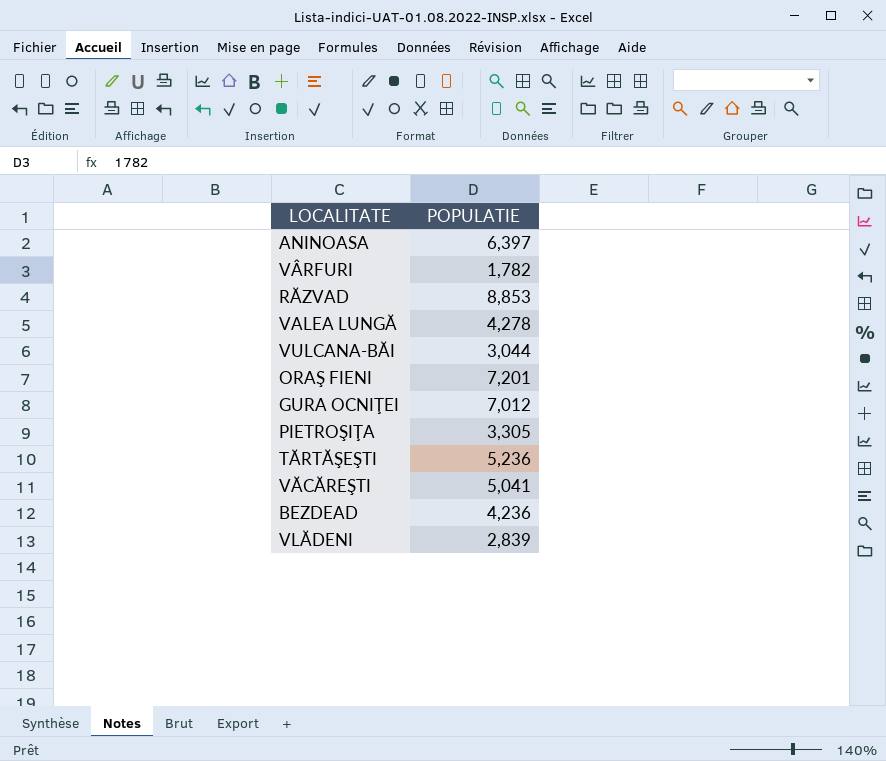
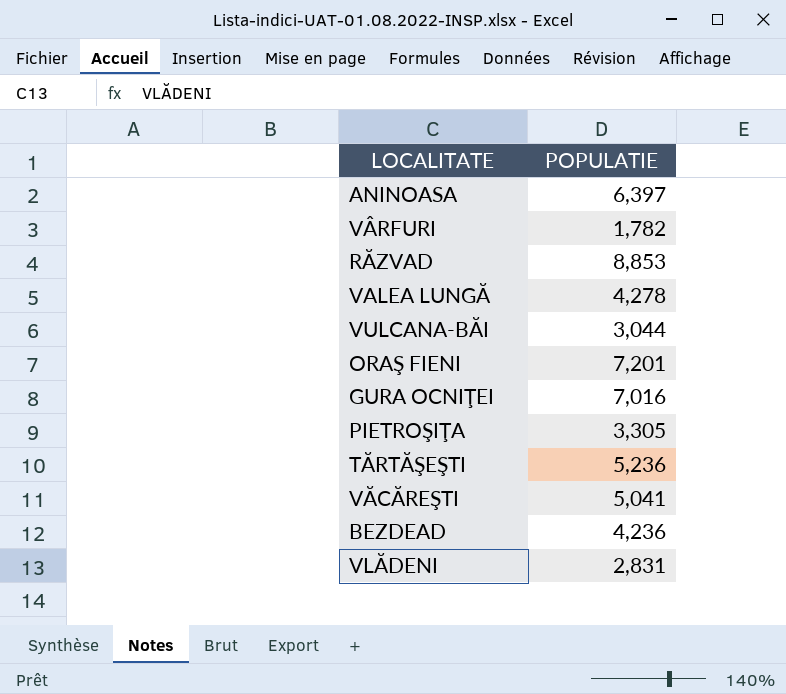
GURA OCNIŢEI | POPULATIE: 7,012 -> 7,016
VLĂDENI | POPULATIE: 2,839 -> 2,831

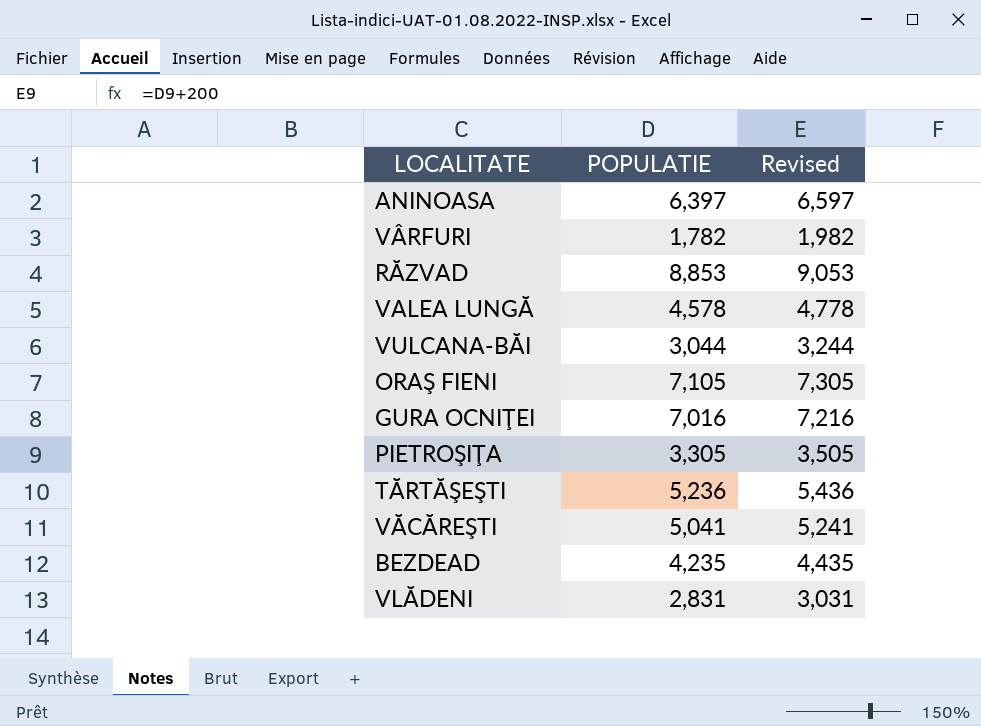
column Revised | formula: none -> [POPULATIE] + 200
VALEA LUNGĂ | POPULATIE: 4,278 -> 4,578
ORAŞ FIENI | POPULATIE: 7,201 -> 7,105
BEZDEAD | POPULATIE: 4,236 -> 4,235

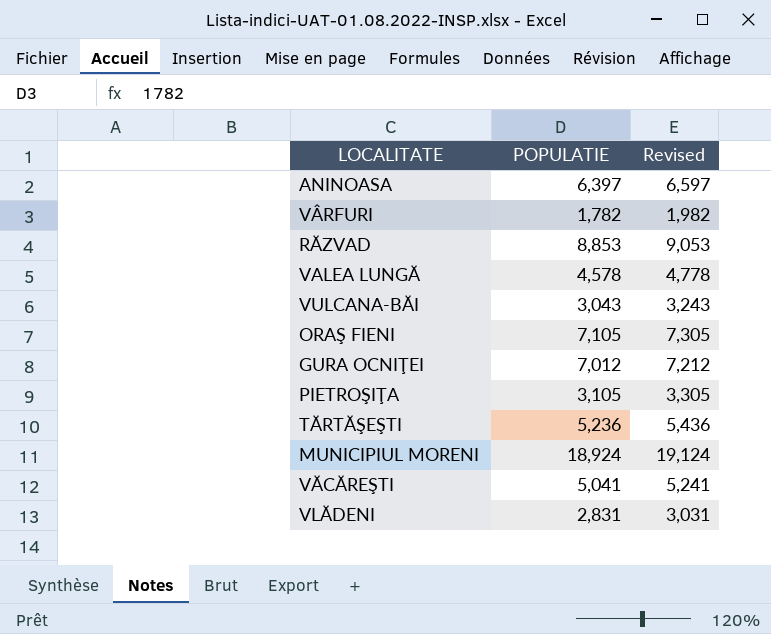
row BEZDEAD: 4,235 | 4,435 -> none
VULCANA-BĂI | POPULATIE: 3,044 -> 3,043
VULCANA-BĂI | Revised: 3,244 -> 3,243
GURA OCNIŢEI | POPULATIE: 7,016 -> 7,012
GURA OCNIŢEI | Revised: 7,216 -> 7,212
PIETROŞIŢA | POPULATIE: 3,305 -> 3,105
PIETROŞIŢA | Revised: 3,505 -> 3,305
row MUNICIPIUL MORENI: none -> 18,924 | 19,124

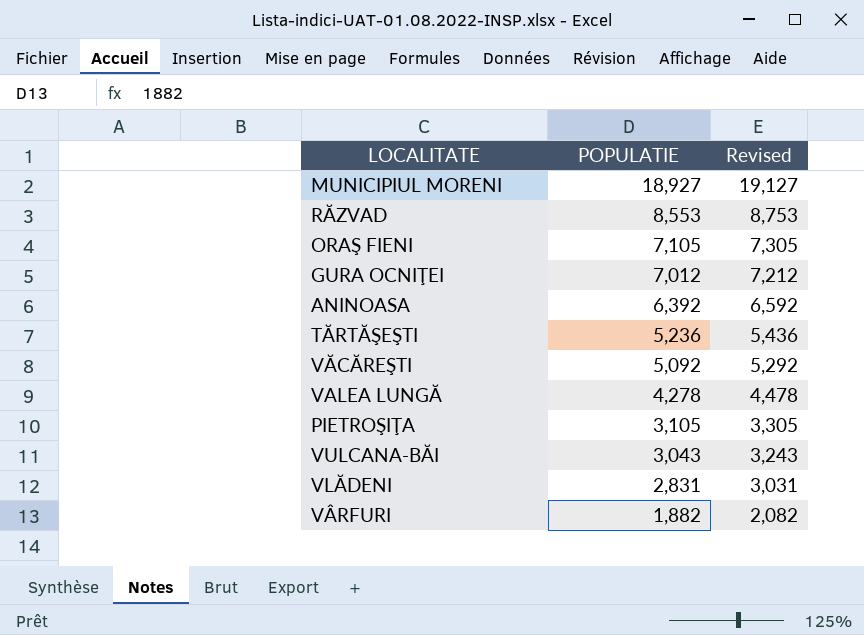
row order: none -> POPULATIE descending
MUNICIPIUL MORENI | POPULATIE: 18,924 -> 18,927
MUNICIPIUL MORENI | Revised: 19,124 -> 19,127
RĂZVAD | POPULATIE: 8,853 -> 8,553
RĂZVAD | Revised: 9,053 -> 8,753
ANINOASA | POPULATIE: 6,397 -> 6,392
ANINOASA | Revised: 6,597 -> 6,592
VĂCĂREŞTI | POPULATIE: 5,041 -> 5,092
VĂCĂREŞTI | Revised: 5,241 -> 5,292
VALEA LUNGĂ | POPULATIE: 4,578 -> 4,278
VALEA LUNGĂ | Revised: 4,778 -> 4,478
VÂRFURI | POPULATIE: 1,782 -> 1,882
VÂRFURI | Revised: 1,982 -> 2,082

